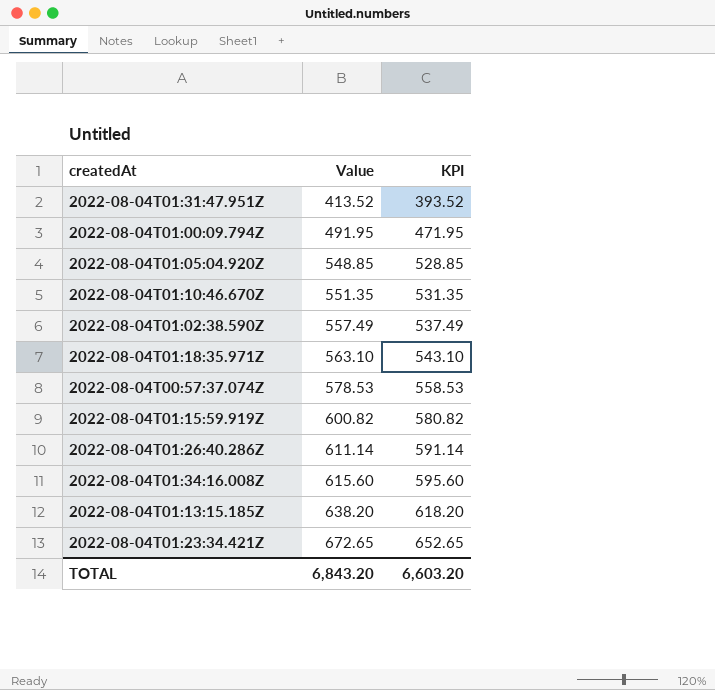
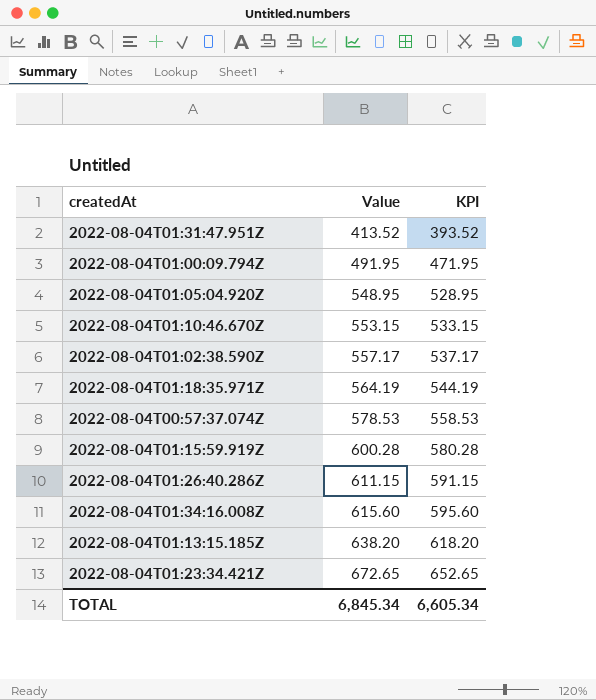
2022-08-04T01:05:04.920Z | Value: 548.85 -> 548.95
2022-08-04T01:05:04.920Z | KPI: 528.85 -> 528.95
2022-08-04T01:10:46.670Z | Value: 551.35 -> 553.15
2022-08-04T01:10:46.670Z | KPI: 531.35 -> 533.15
2022-08-04T01:02:38.590Z | Value: 557.49 -> 557.17
2022-08-04T01:02:38.590Z | KPI: 537.49 -> 537.17
2022-08-04T01:18:35.971Z | Value: 563.10 -> 564.19
2022-08-04T01:18:35.971Z | KPI: 543.10 -> 544.19
2022-08-04T01:15:59.919Z | Value: 600.82 -> 600.28
2022-08-04T01:15:59.919Z | KPI: 580.82 -> 580.28
2022-08-04T01:26:40.286Z | Value: 611.14 -> 611.15
2022-08-04T01:26:40.286Z | KPI: 591.14 -> 591.15
TOTAL | Value: 6,843.20 -> 6,845.34
TOTAL | KPI: 6,603.20 -> 6,605.34

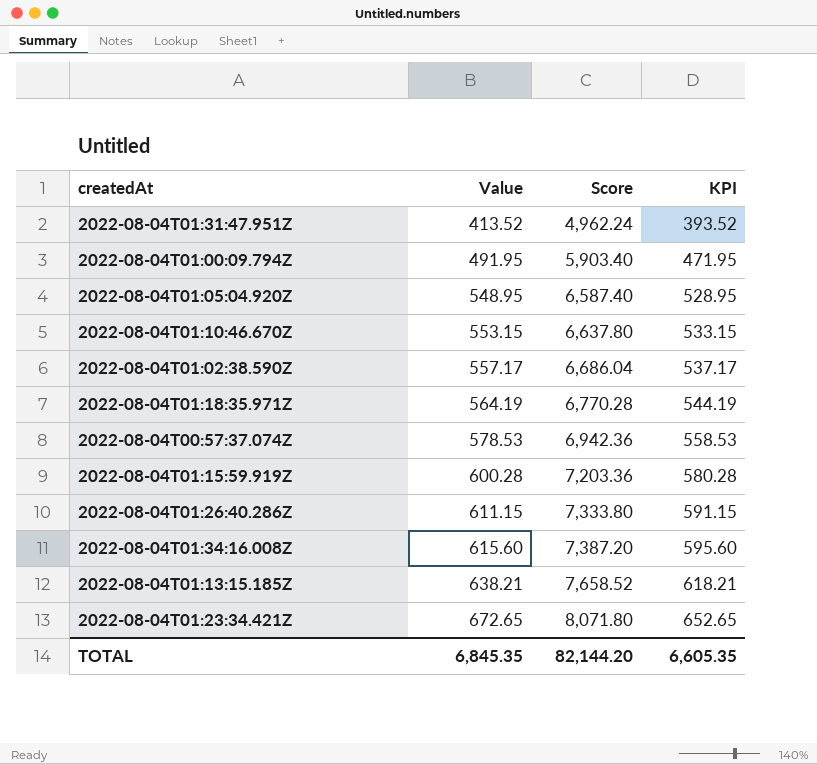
column Score | formula: none -> [Value] * 12
2022-08-04T01:13:15.185Z | Value: 638.20 -> 638.21
2022-08-04T01:13:15.185Z | KPI: 618.20 -> 618.21
TOTAL | Value: 6,845.34 -> 6,845.35
TOTAL | KPI: 6,605.34 -> 6,605.35

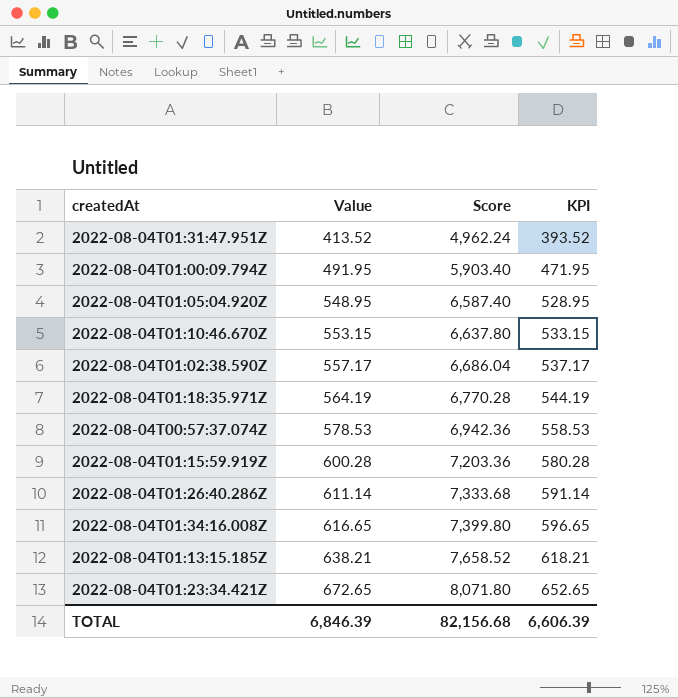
2022-08-04T01:26:40.286Z | Value: 611.15 -> 611.14
2022-08-04T01:26:40.286Z | Score: 7,333.80 -> 7,333.68
2022-08-04T01:26:40.286Z | KPI: 591.15 -> 591.14
2022-08-04T01:34:16.008Z | Value: 615.60 -> 616.65
2022-08-04T01:34:16.008Z | Score: 7,387.20 -> 7,399.80
2022-08-04T01:34:16.008Z | KPI: 595.60 -> 596.65
TOTAL | Value: 6,845.35 -> 6,846.39
TOTAL | Score: 82,144.20 -> 82,156.68
TOTAL | KPI: 6,605.35 -> 6,606.39

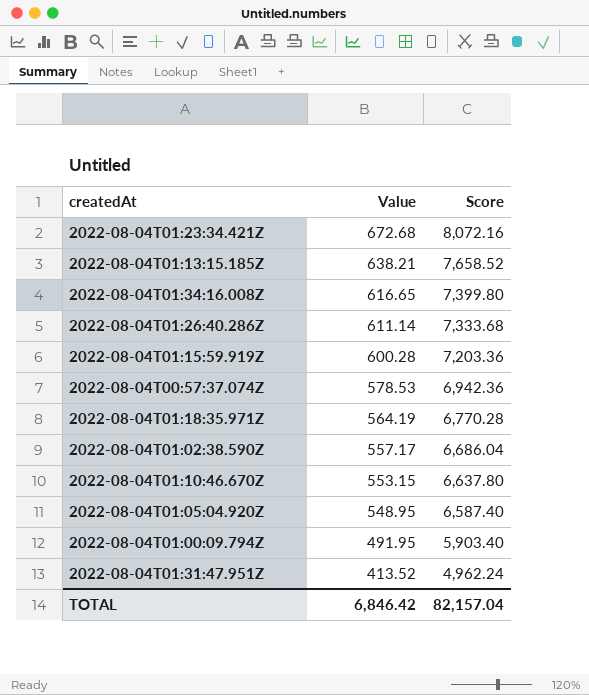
row order: Value ascending -> Value descending
column KPI | formula: [Value] - 20 -> none
2022-08-04T01:23:34.421Z | Value: 672.65 -> 672.68
2022-08-04T01:23:34.421Z | Score: 8,071.80 -> 8,072.16
TOTAL | Value: 6,846.39 -> 6,846.42
TOTAL | Score: 82,156.68 -> 82,157.04

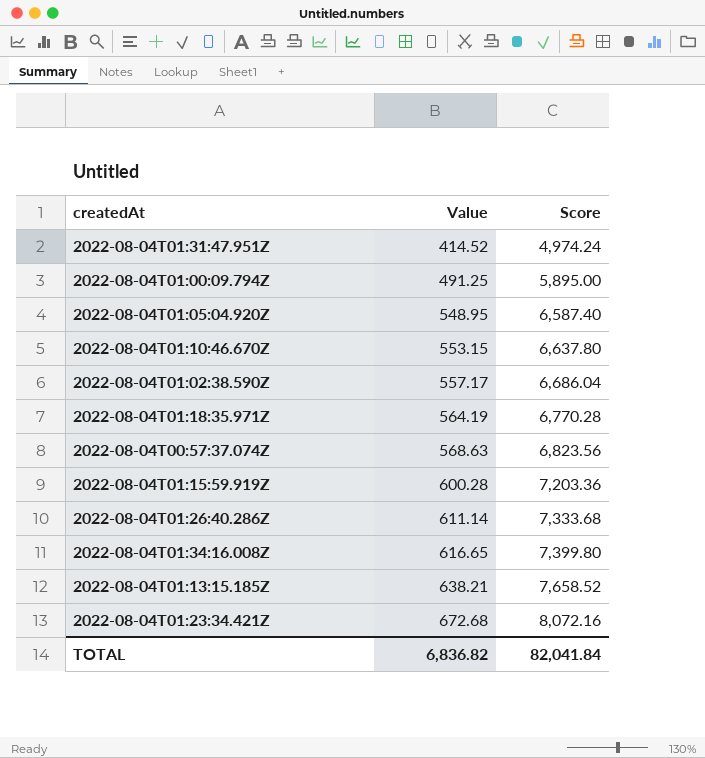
row order: Value descending -> Value ascending
2022-08-04T01:31:47.951Z | Value: 413.52 -> 414.52
2022-08-04T01:31:47.951Z | Score: 4,962.24 -> 4,974.24
2022-08-04T01:00:09.794Z | Value: 491.95 -> 491.25
2022-08-04T01:00:09.794Z | Score: 5,903.40 -> 5,895.00
2022-08-04T00:57:37.074Z | Value: 578.53 -> 568.63
2022-08-04T00:57:37.074Z | Score: 6,942.36 -> 6,823.56
TOTAL | Value: 6,846.42 -> 6,836.82
TOTAL | Score: 82,157.04 -> 82,041.84

